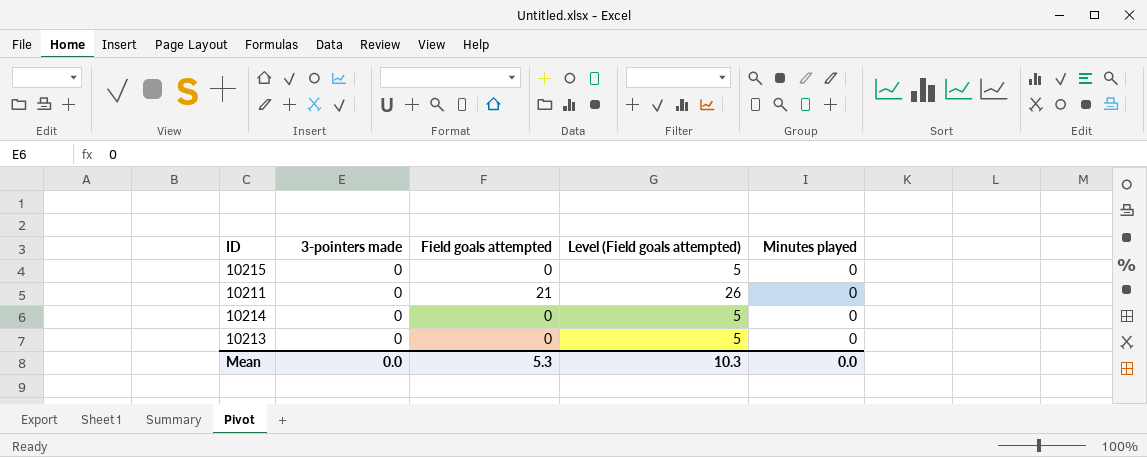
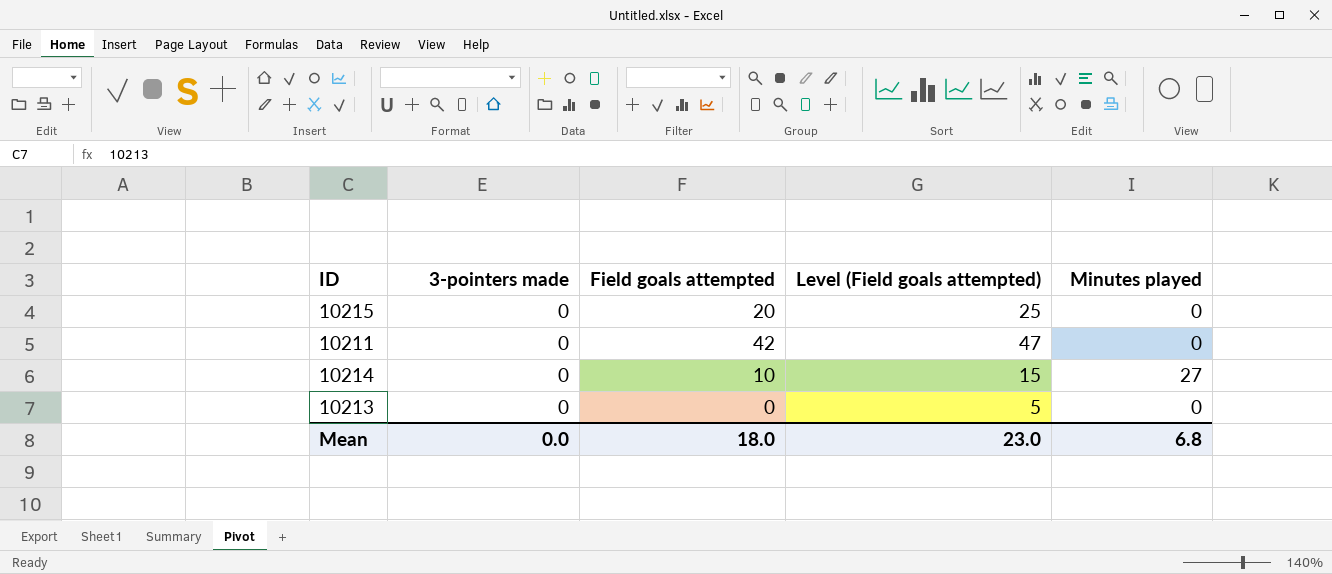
10215 | Field goals attempted: 0 -> 20
10215 | Level (Field goals attempted): 5 -> 25
10211 | Field goals attempted: 21 -> 42
10211 | Level (Field goals attempted): 26 -> 47
10214 | Field goals attempted: 0 -> 10
10214 | Level (Field goals attempted): 5 -> 15
10214 | Minutes played: 0 -> 27
Mean | Field goals attempted: 5.3 -> 18.0
Mean | Level (Field goals attempted): 10.3 -> 23.0
Mean | Minutes played: 0.0 -> 6.8

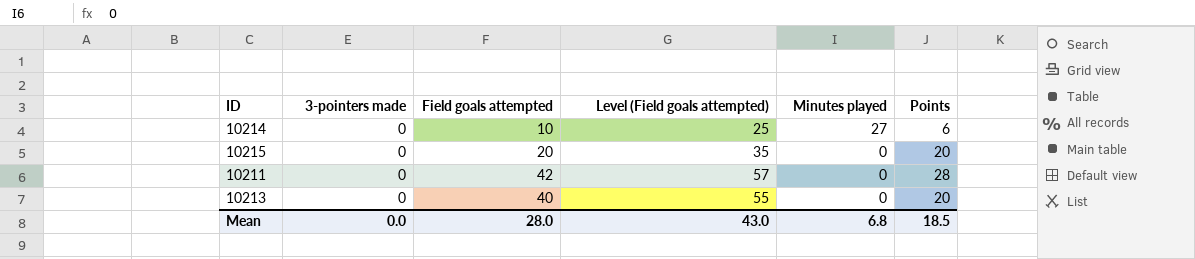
row order: none -> Minutes played descending
column Level (Field goals attempted) | formula: [Field goals attempted] + 5 -> [Field goals attempted] + 15
column Points | position: none -> 6
10213 | Field goals attempted: 0 -> 40
Mean | Field goals attempted: 18.0 -> 28.0
Mean | Level (Field goals attempted): 23.0 -> 43.0

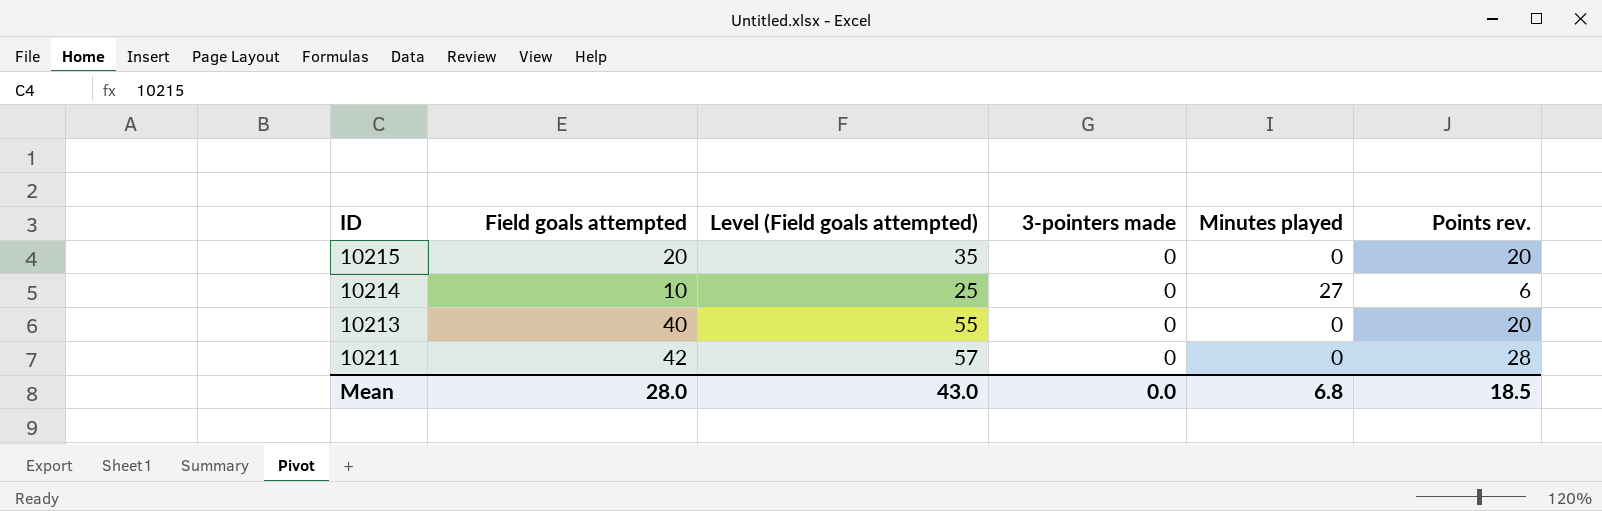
row order: Minutes played descending -> ID descending
column 3-pointers made | position: 2 -> 4
column name: Points -> Points rev.

